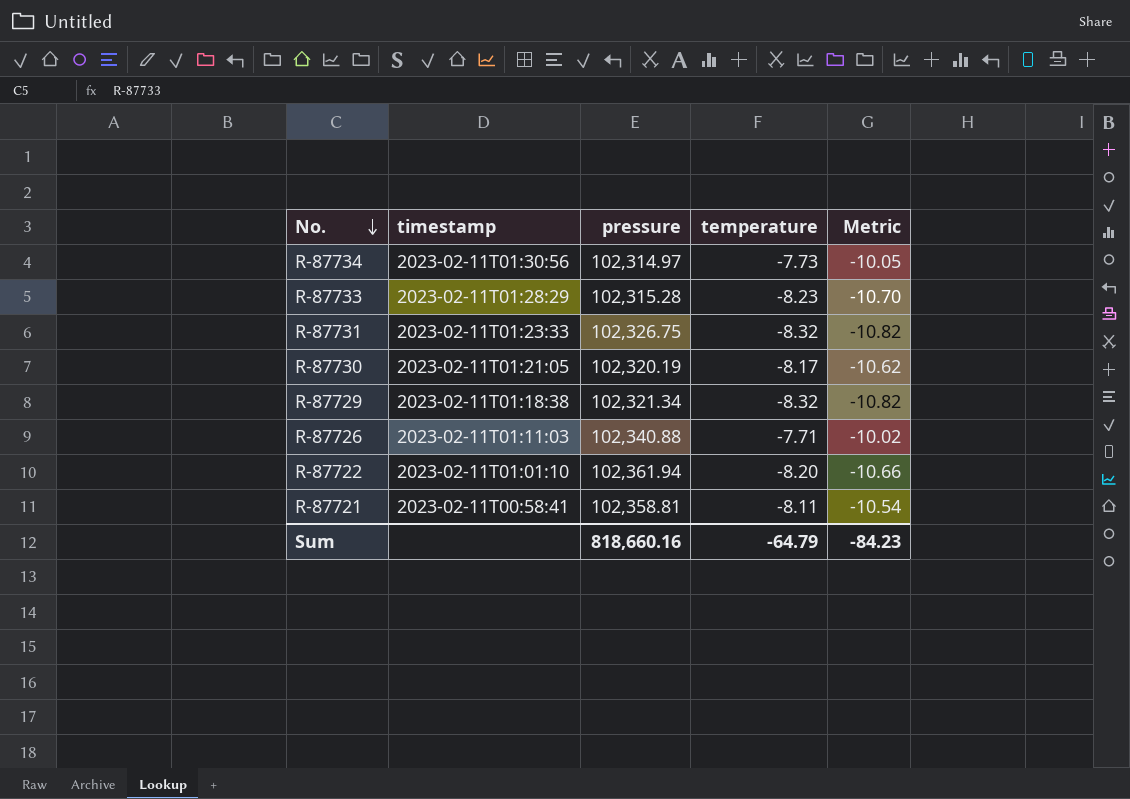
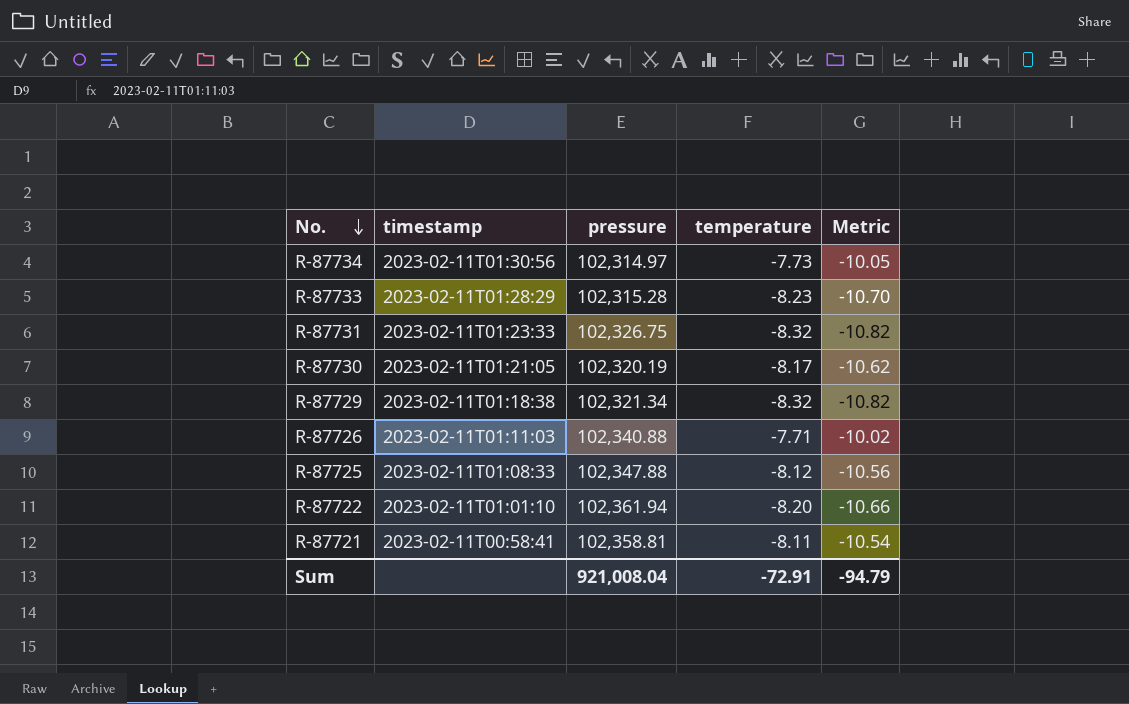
row R-87725: none -> 2023-02-11T01:08:33 | 102,347.88 | -8.12 | -10.56
Sum | pressure: 818,660.16 -> 921,008.04
Sum | temperature: -64.79 -> -72.91
Sum | Metric: -84.23 -> -94.79

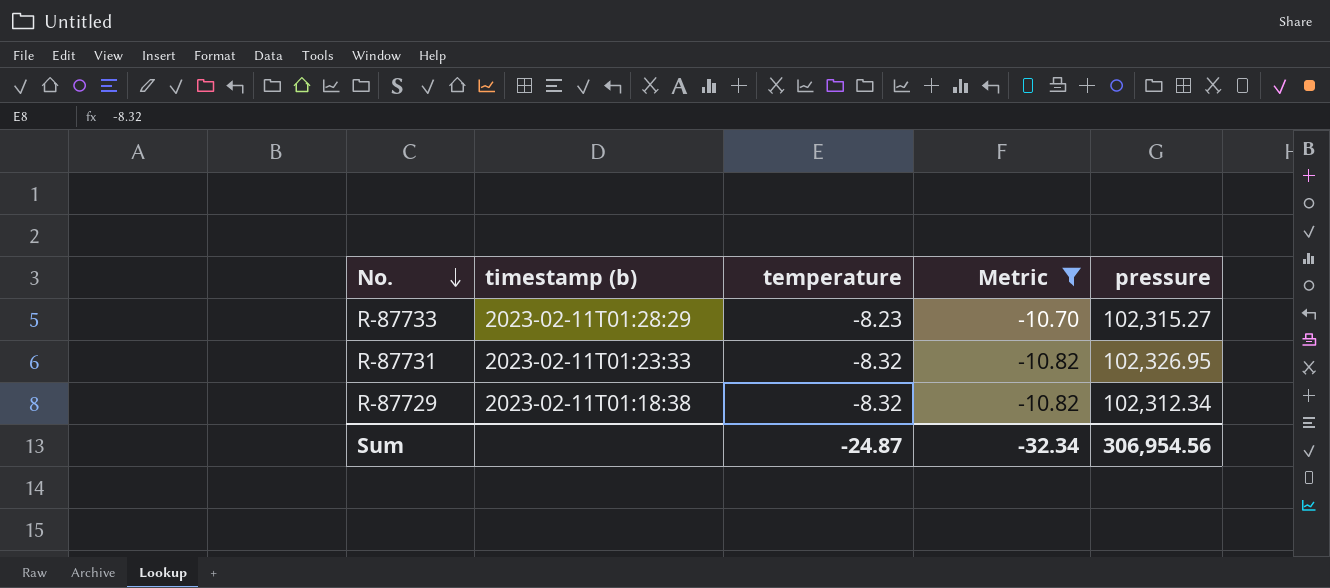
filter: none -> Metric <= -10.70
column name: timestamp -> timestamp (b)
column pressure | position: 3 -> 5
R-87733 | pressure: 102,315.28 -> 102,315.27
R-87731 | pressure: 102,326.75 -> 102,326.95
R-87729 | pressure: 102,321.34 -> 102,312.34
Sum | temperature: -72.91 -> -24.87
Sum | Metric: -94.79 -> -32.34
Sum | pressure: 921,008.04 -> 306,954.56

